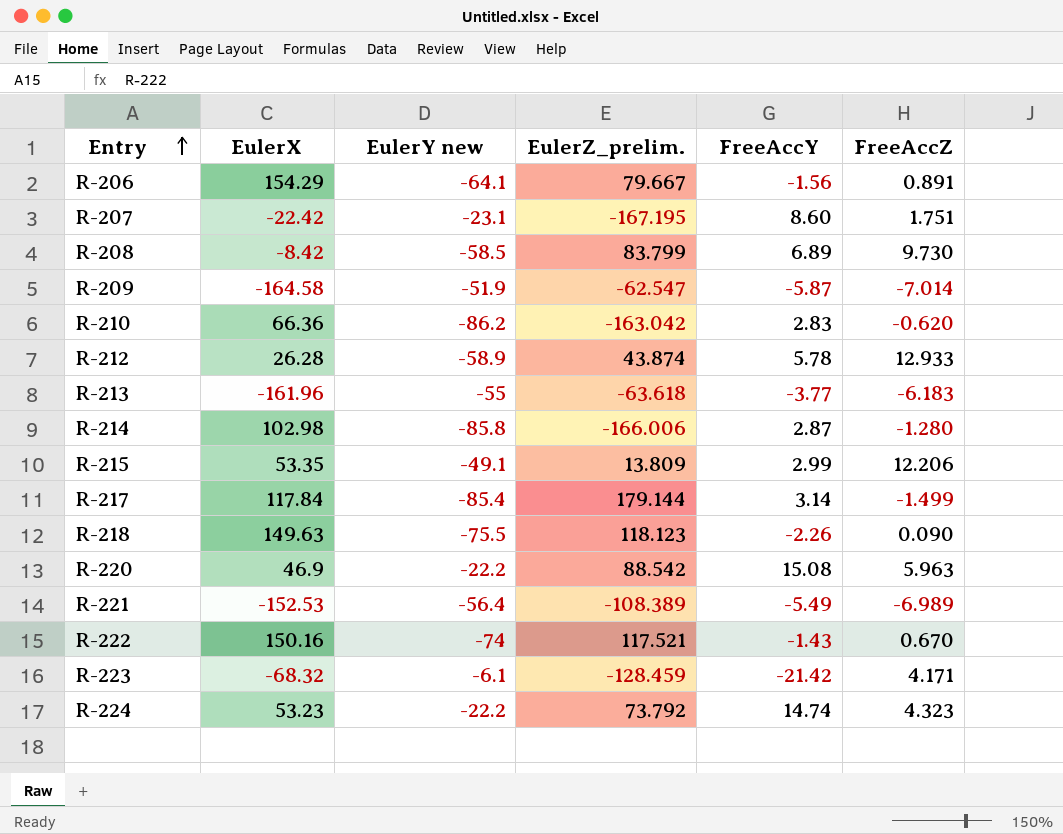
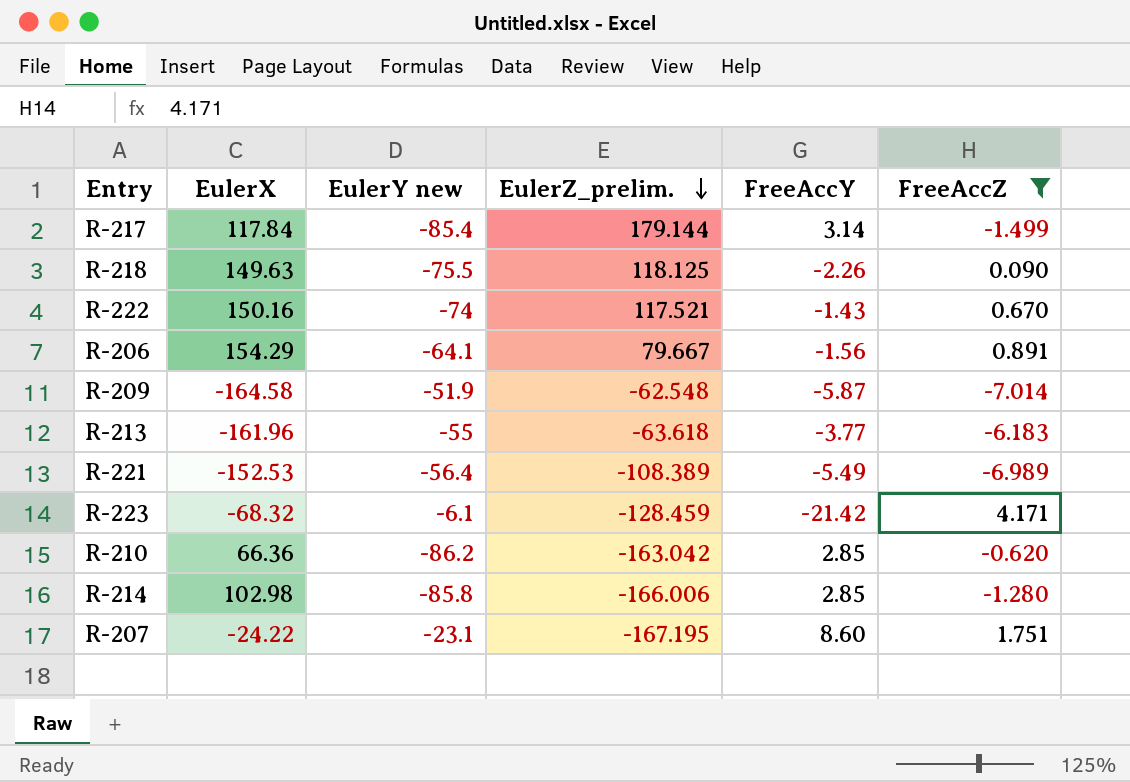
filter: none -> FreeAccZ <= 4.171
row order: Entry ascending -> EulerZ_prelim. descending
R-218 | EulerZ_prelim.: 118.123 -> 118.125
R-209 | EulerZ_prelim.: -62.547 -> -62.548
R-210 | FreeAccY: 2.83 -> 2.85
R-214 | FreeAccY: 2.87 -> 2.85
R-207 | EulerX: -22.42 -> -24.22

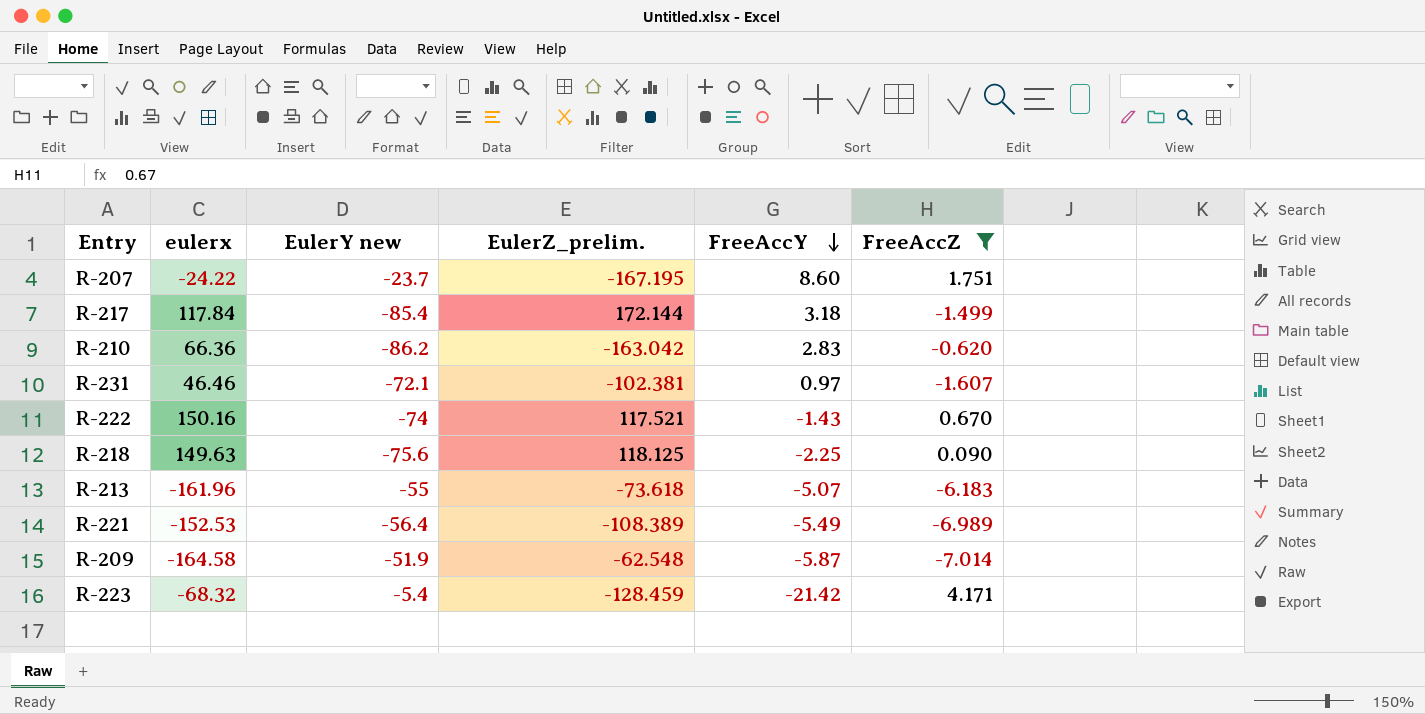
row order: EulerZ_prelim. descending -> FreeAccY descending
column name: EulerX -> eulerx
row R-206: 154.29 | -64.1 | 79.667 | -1.56 | 0.891 -> none
row R-214: 102.98 | -85.8 | -166.006 | 2.85 | -1.280 -> none
R-207 | EulerY new: -23.1 -> -23.7
R-217 | EulerZ_prelim.: 179.144 -> 172.144
R-217 | FreeAccY: 3.14 -> 3.18
R-210 | FreeAccY: 2.85 -> 2.83
row R-231: none -> 46.46 | -72.1 | -102.381 | 0.97 | -1.607
R-218 | EulerY new: -75.5 -> -75.6
R-218 | FreeAccY: -2.26 -> -2.25
R-213 | EulerZ_prelim.: -63.618 -> -73.618
R-213 | FreeAccY: -3.77 -> -5.07
R-223 | EulerY new: -6.1 -> -5.4

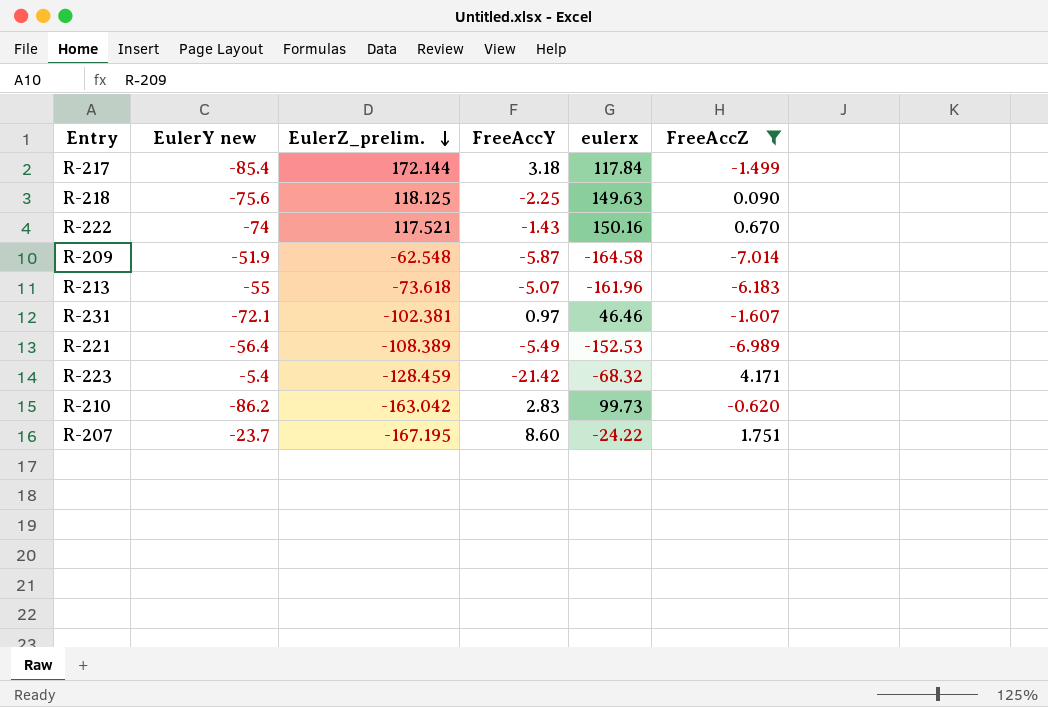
row order: FreeAccY descending -> EulerZ_prelim. descending
column eulerx | position: 2 -> 5
R-210 | eulerx: 66.36 -> 99.73

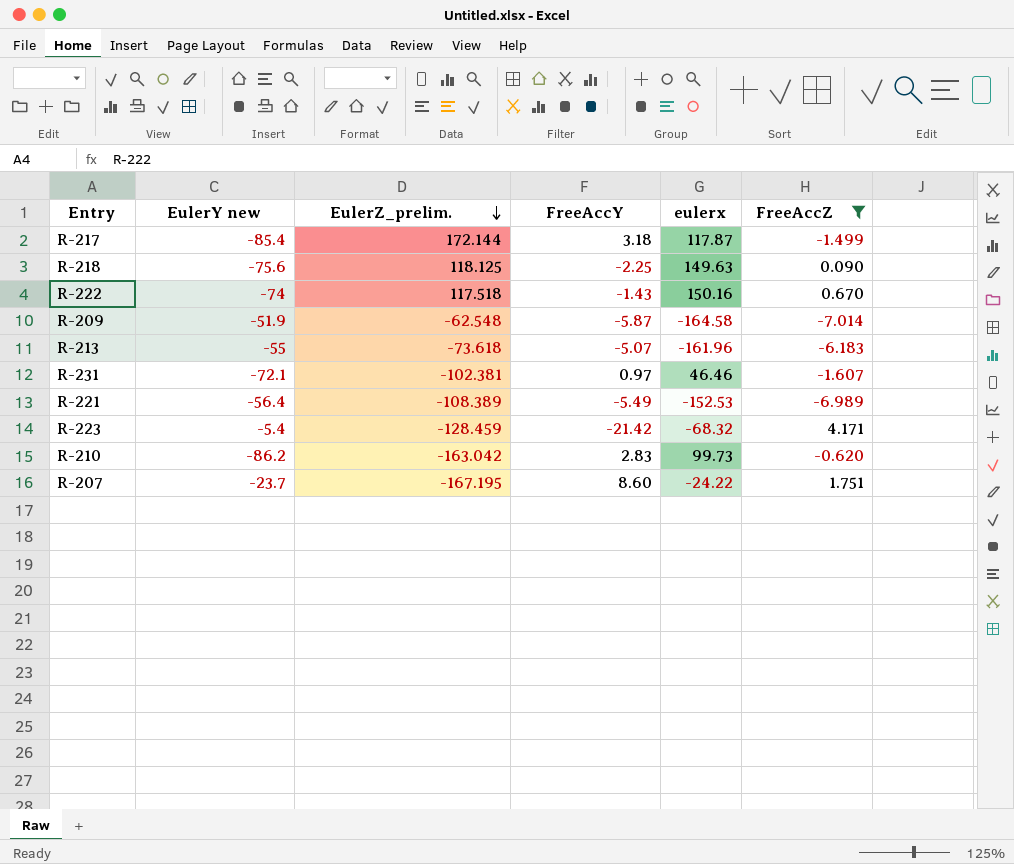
R-217 | eulerx: 117.84 -> 117.87
R-222 | EulerZ_prelim.: 117.521 -> 117.518

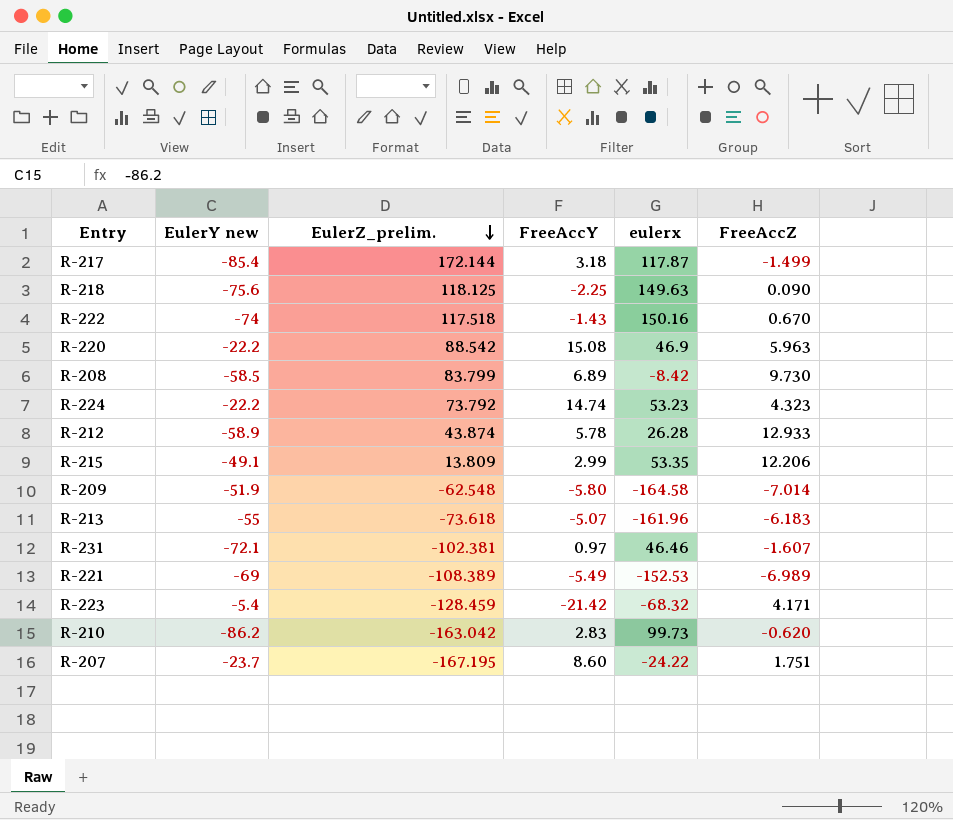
filter: FreeAccZ <= 4.171 -> none
R-209 | FreeAccY: -5.87 -> -5.80
R-221 | EulerY new: -56.4 -> -69

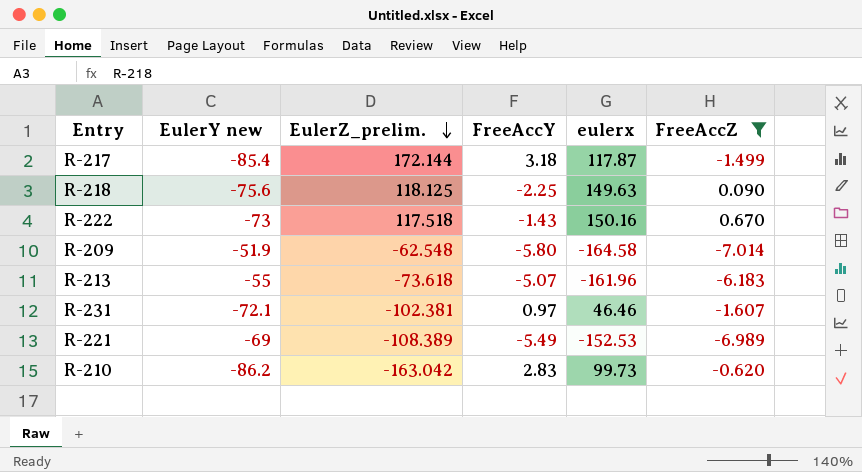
filter: none -> FreeAccZ <= 0.670
R-222 | EulerY new: -74 -> -73

